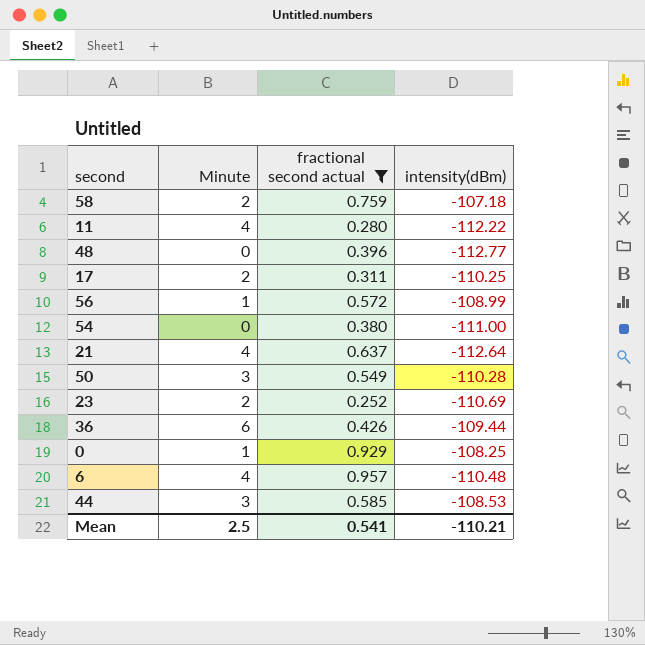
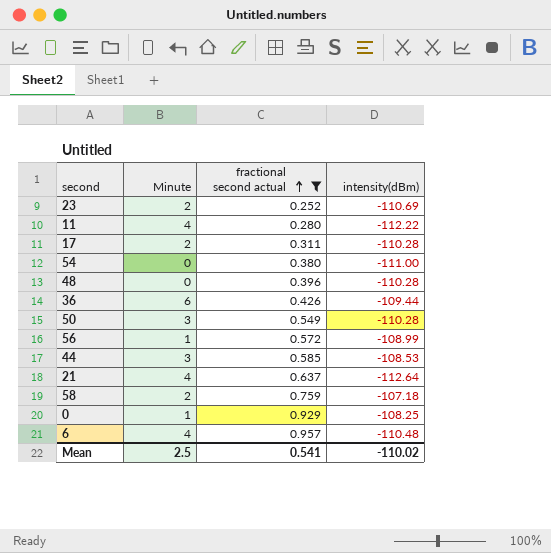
row order: none -> fractional second actual ascending
17 | intensity(dBm): -110.25 -> -110.28
48 | intensity(dBm): -112.77 -> -110.28
Mean | intensity(dBm): -110.21 -> -110.02

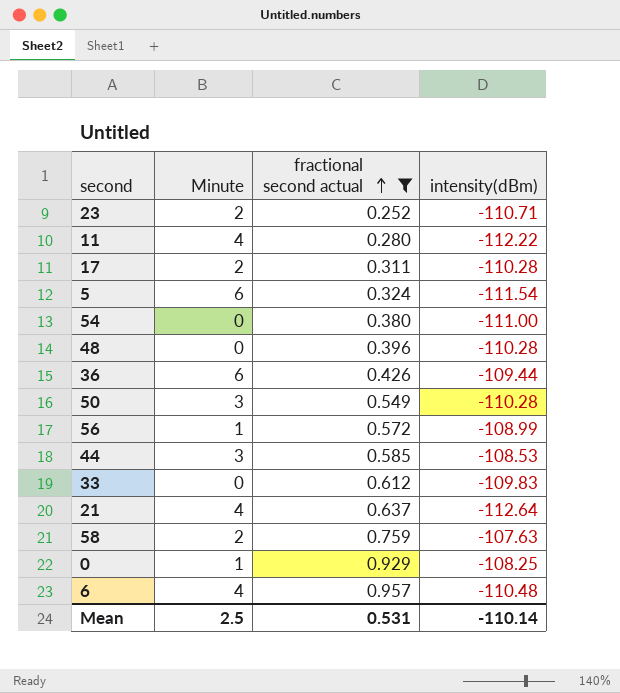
23 | intensity(dBm): -110.69 -> -110.71
row 5: none -> 6 | 0.324 | -111.54
row 33: none -> 0 | 0.612 | -109.83
58 | intensity(dBm): -107.18 -> -107.63
Mean | fractional second actual: 0.541 -> 0.531
Mean | intensity(dBm): -110.02 -> -110.14

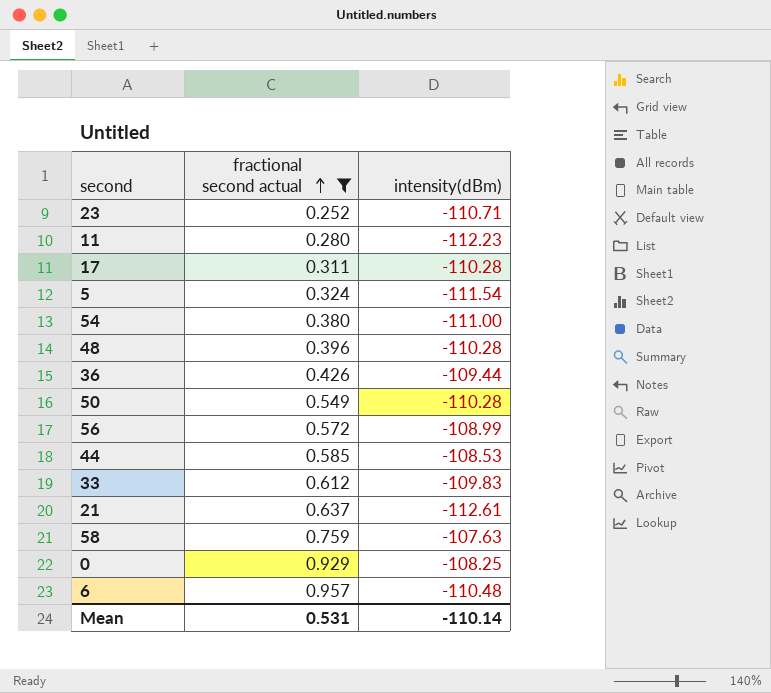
column Minute | position: 2 -> none
11 | intensity(dBm): -112.22 -> -112.23
21 | intensity(dBm): -112.64 -> -112.61

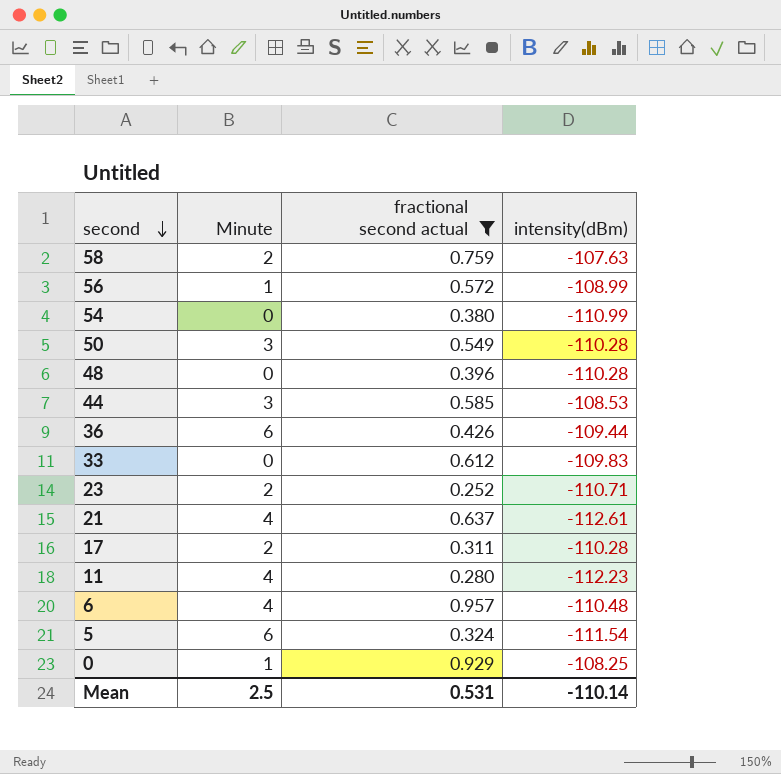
row order: fractional second actual ascending -> second descending
column Minute | position: none -> 2
54 | intensity(dBm): -111.00 -> -110.99

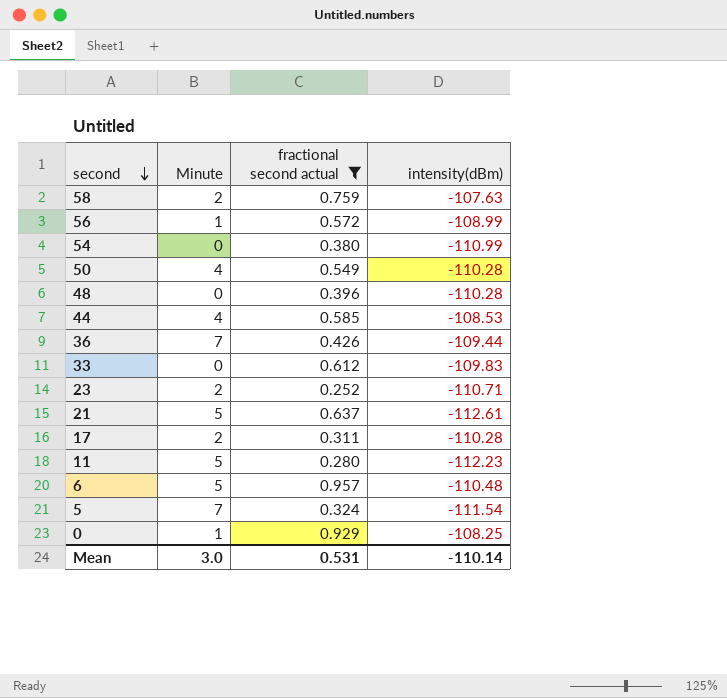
50 | Minute: 3 -> 4
44 | Minute: 3 -> 4
36 | Minute: 6 -> 7
21 | Minute: 4 -> 5
11 | Minute: 4 -> 5
6 | Minute: 4 -> 5
5 | Minute: 6 -> 7
Mean | Minute: 2.5 -> 3.0

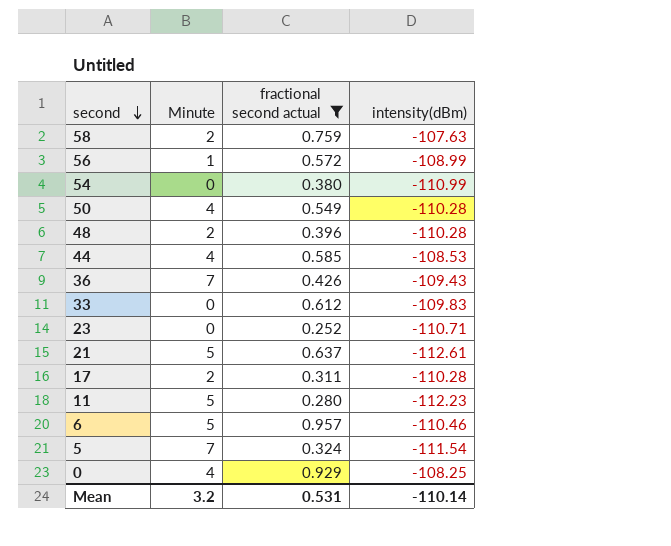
48 | Minute: 0 -> 2
36 | intensity(dBm): -109.44 -> -109.43
23 | Minute: 2 -> 0
6 | intensity(dBm): -110.48 -> -110.46
0 | Minute: 1 -> 4
Mean | Minute: 3.0 -> 3.2

